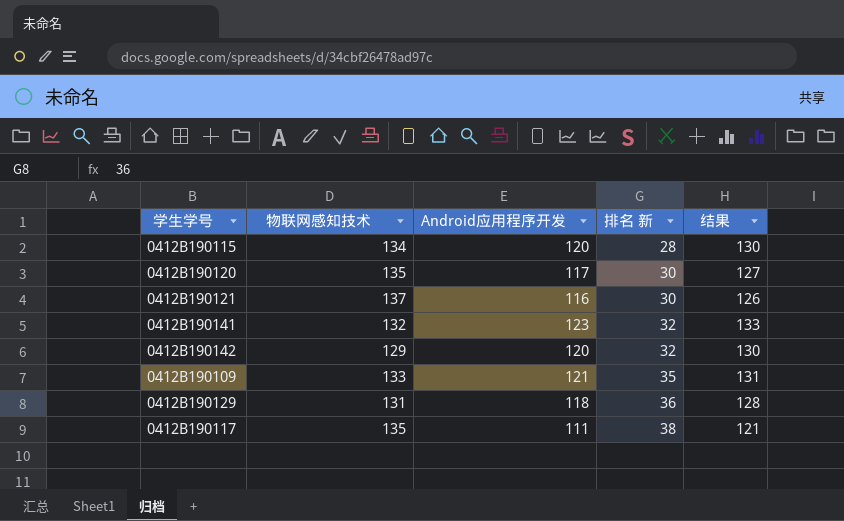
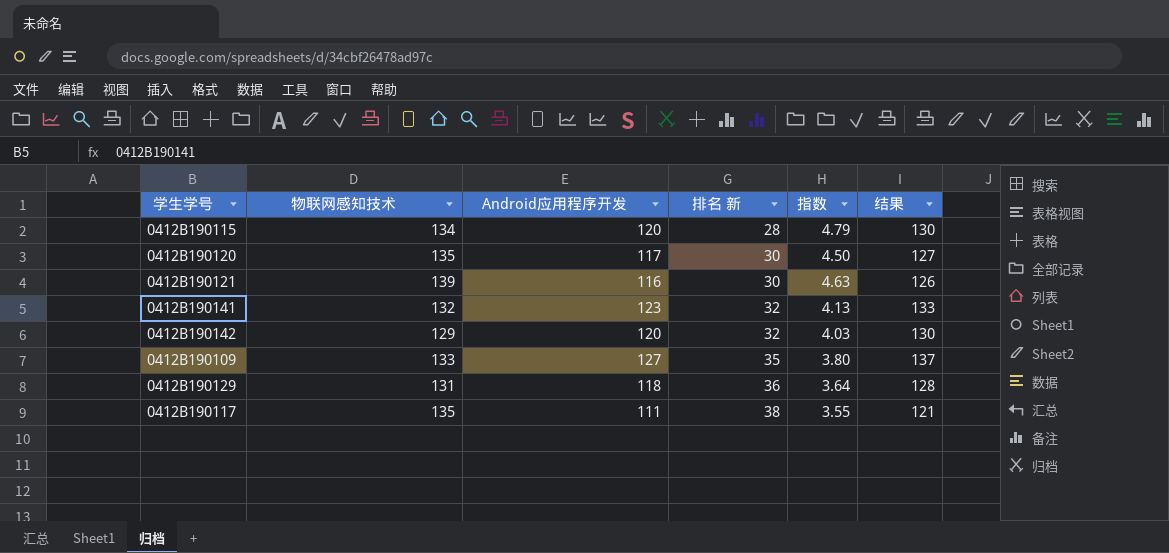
column 指数 | formula: none -> [物联网感知技术] / [排名 新]
0412B190121 | 物联网感知技术: 137 -> 139
0412B190109 | Android应用程序开发: 121 -> 127
0412B190109 | 结果: 131 -> 137

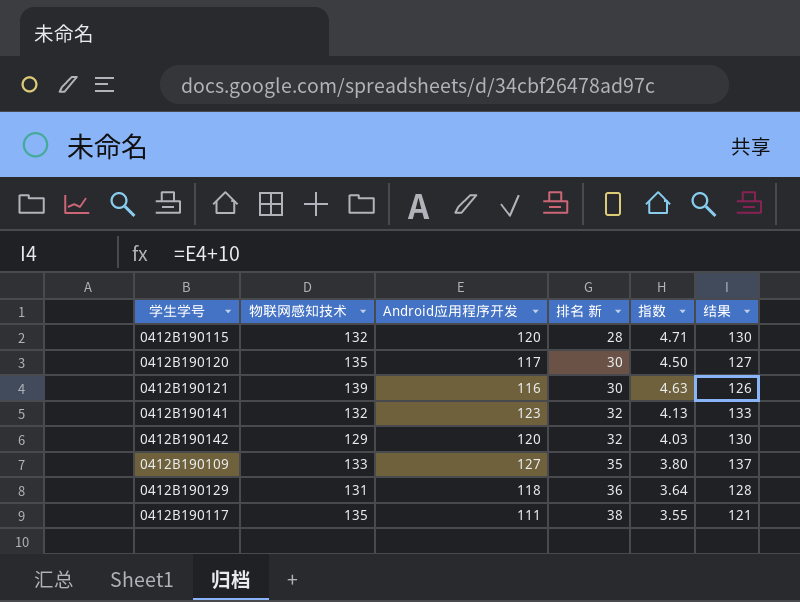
0412B190115 | 物联网感知技术: 134 -> 132
0412B190115 | 指数: 4.79 -> 4.71

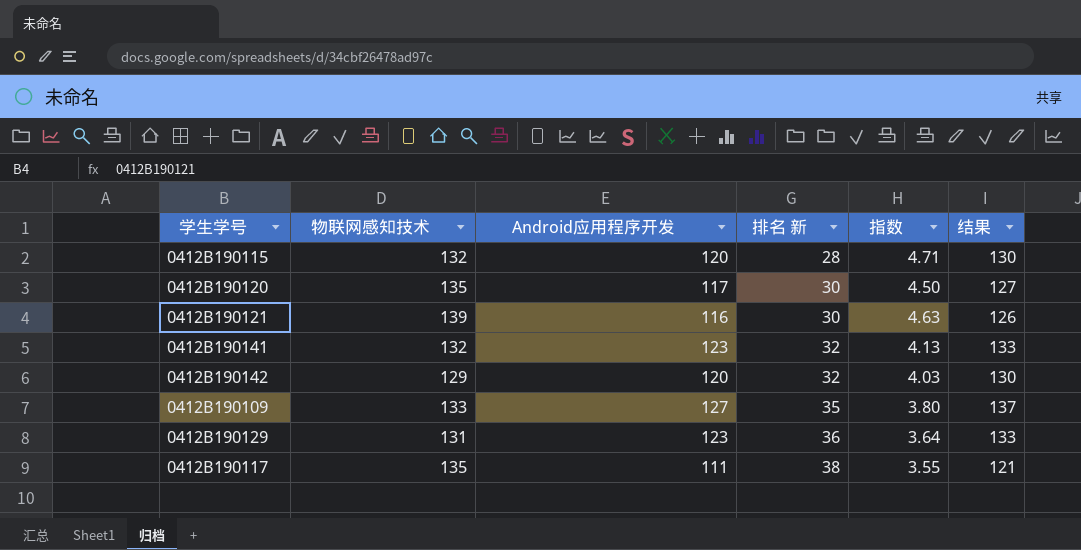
0412B190129 | Android应用程序开发: 118 -> 123
0412B190129 | 结果: 128 -> 133

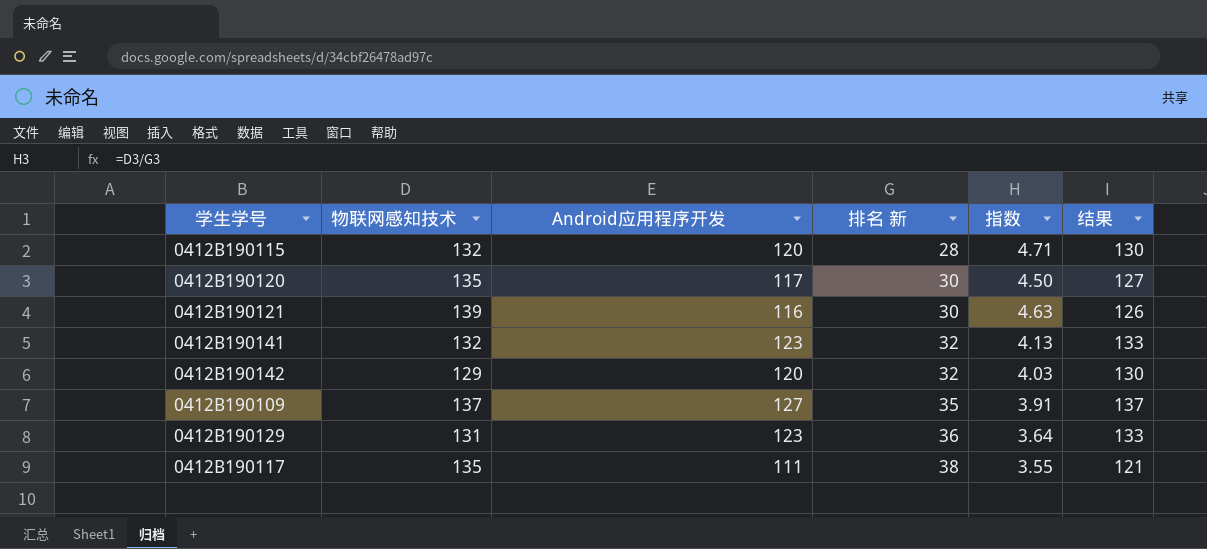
0412B190109 | 物联网感知技术: 133 -> 137
0412B190109 | 指数: 3.80 -> 3.91

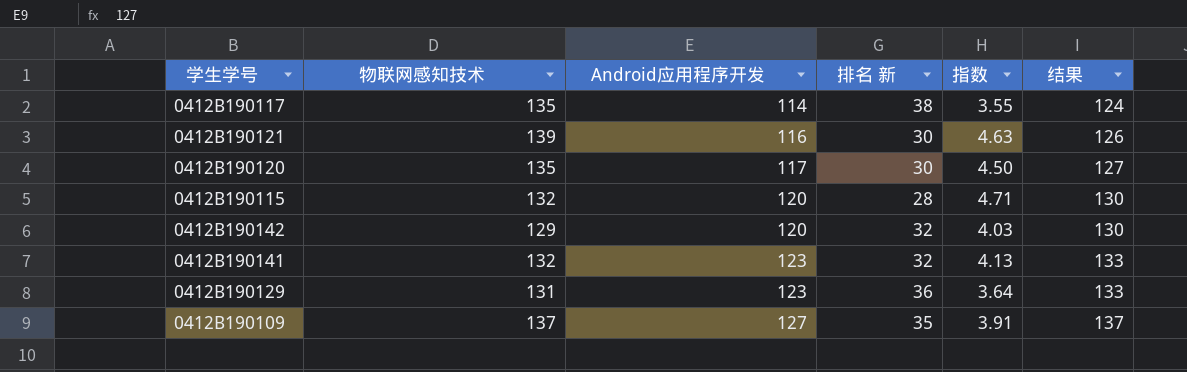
row order: 排名 新 ascending -> Android应用程序开发 ascending
0412B190117 | Android应用程序开发: 111 -> 114
0412B190117 | 结果: 121 -> 124

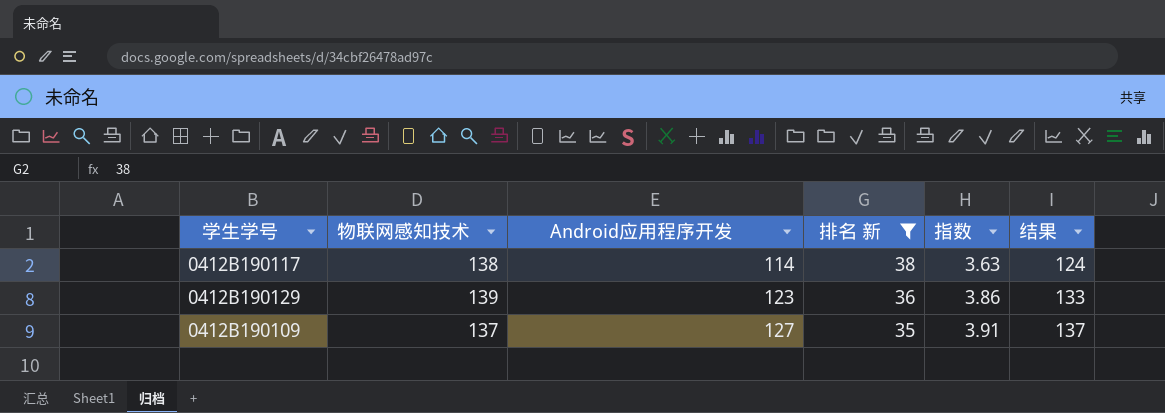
filter: none -> 排名 新 >= 35
0412B190117 | 物联网感知技术: 135 -> 138
0412B190117 | 指数: 3.55 -> 3.63
0412B190129 | 物联网感知技术: 131 -> 139
0412B190129 | 指数: 3.64 -> 3.86

